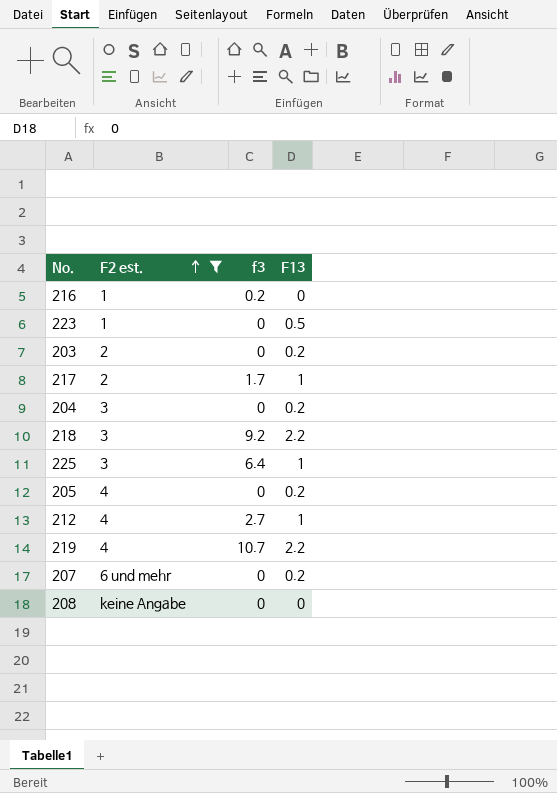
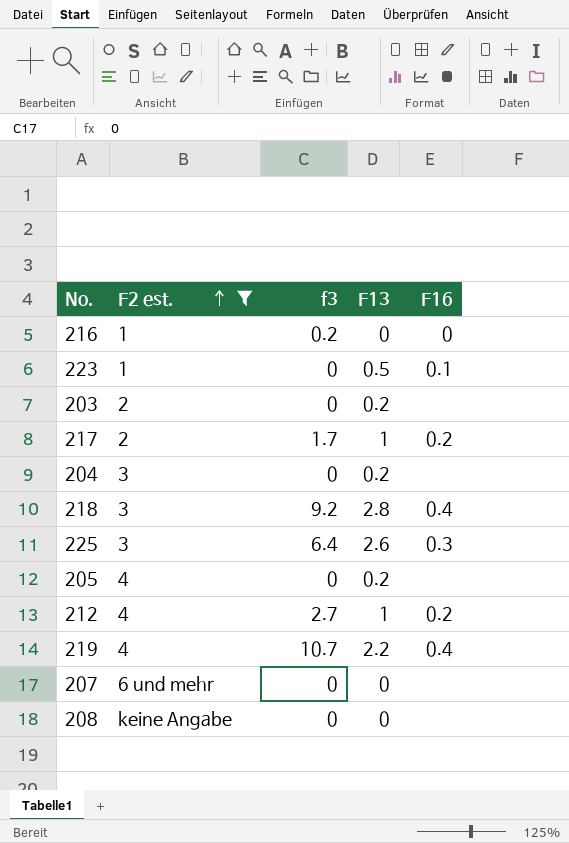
column F16 | position: none -> 5
218 | F13: 2.2 -> 2.8
225 | F13: 1 -> 2.6
207 | F13: 0.2 -> 0

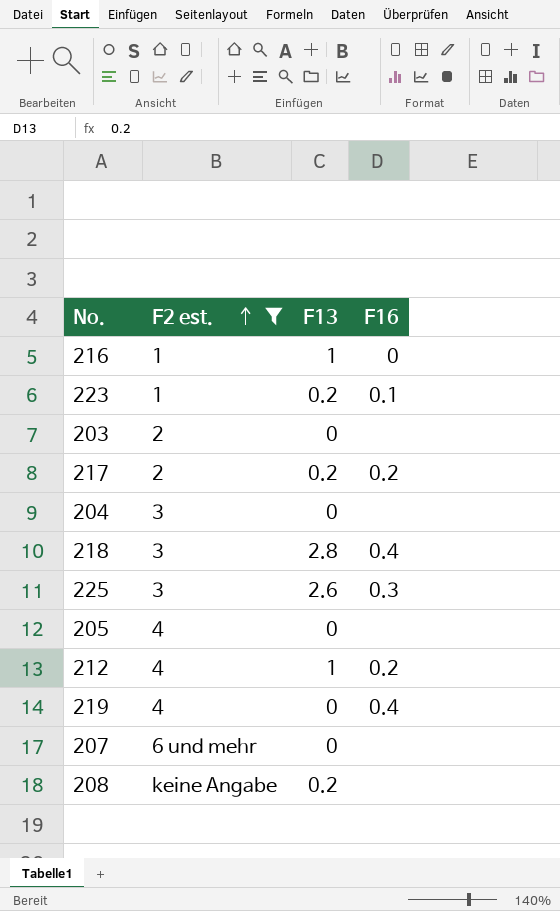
column f3 | position: 3 -> none
216 | F13: 0 -> 1
223 | F13: 0.5 -> 0.2
203 | F13: 0.2 -> 0
217 | F13: 1 -> 0.2
204 | F13: 0.2 -> 0
205 | F13: 0.2 -> 0
219 | F13: 2.2 -> 0
208 | F13: 0 -> 0.2

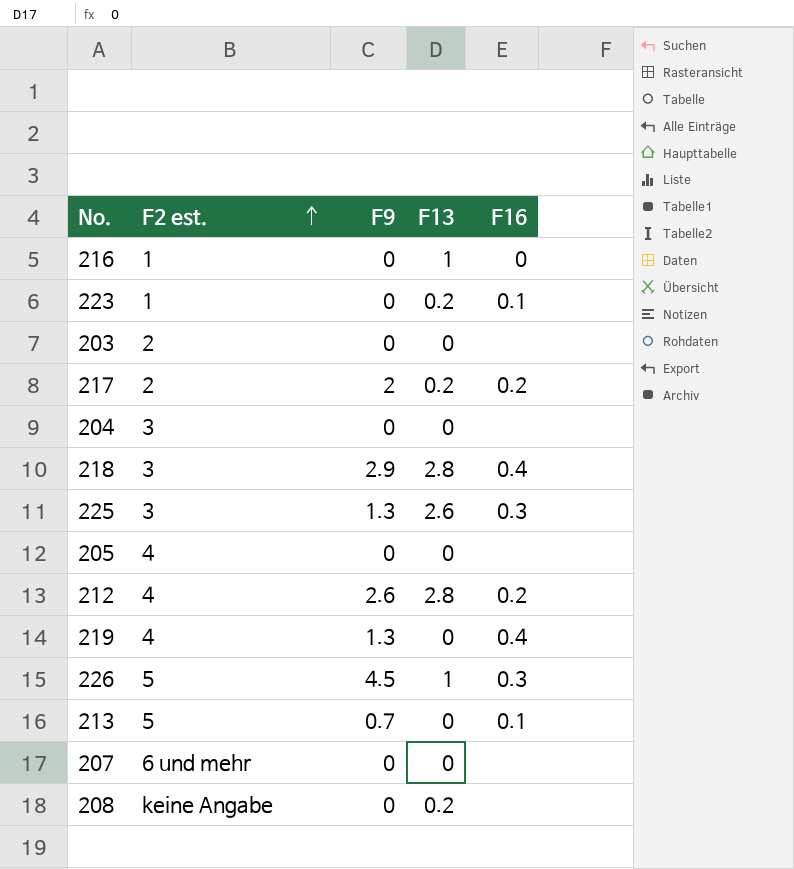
filter: F2 est. != 5 -> none
column F9 | position: none -> 3
212 | F13: 1 -> 2.8

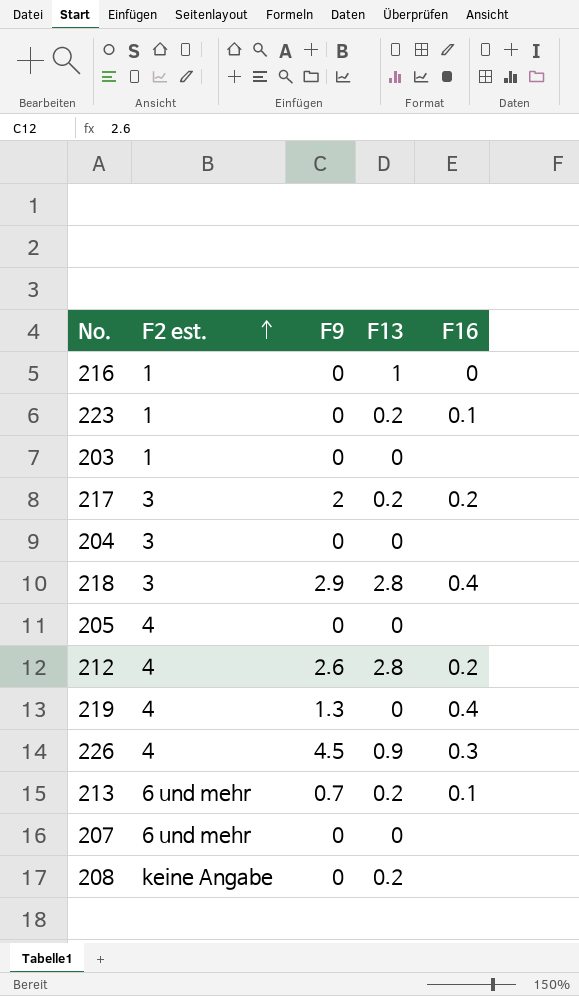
row 225: 3 | 1.3 | 2.6 | 0.3 -> none
203 | F2 est.: 2 -> 1
217 | F2 est.: 2 -> 3
226 | F2 est.: 5 -> 4
226 | F13: 1 -> 0.9
213 | F2 est.: 5 -> 6 und mehr
213 | F13: 0 -> 0.2

